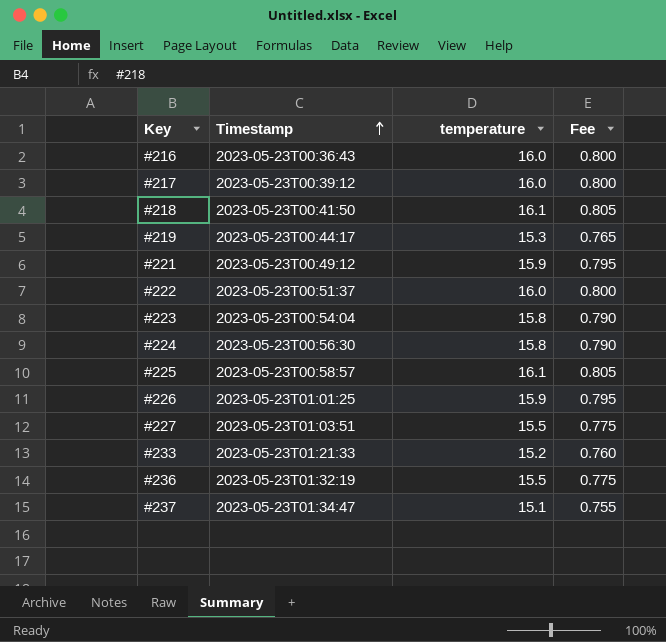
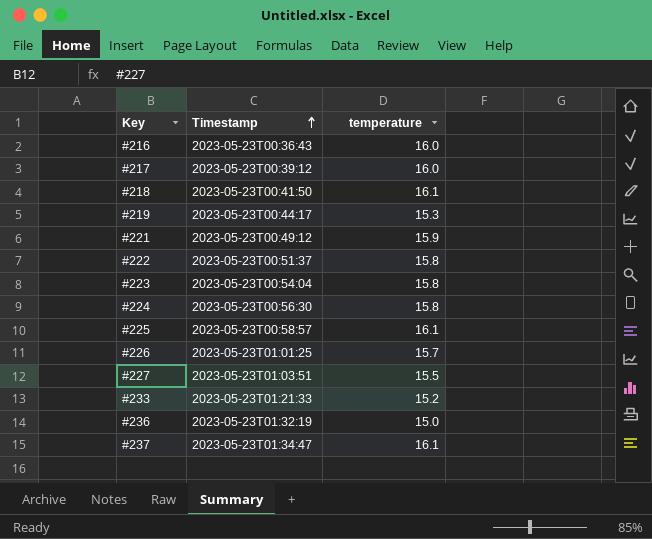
column Fee | formula: [temperature] * 0.05 -> none
#222 | temperature: 16.0 -> 15.8
#226 | temperature: 15.9 -> 15.7
#236 | temperature: 15.5 -> 15.0
#237 | temperature: 15.1 -> 16.1

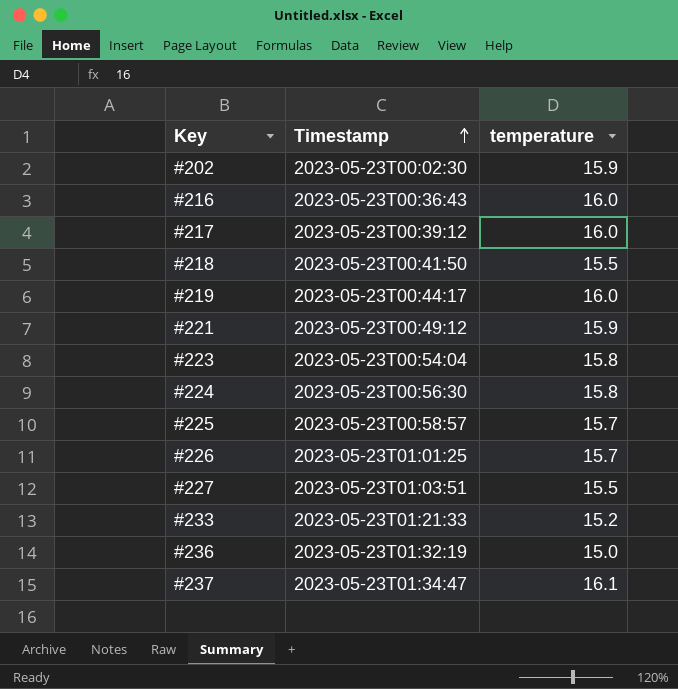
row #222: 2023-05-23T00:51:37 | 15.8 -> none
row #202: none -> 2023-05-23T00:02:30 | 15.9
#218 | temperature: 16.1 -> 15.5
#219 | temperature: 15.3 -> 16.0
#225 | temperature: 16.1 -> 15.7

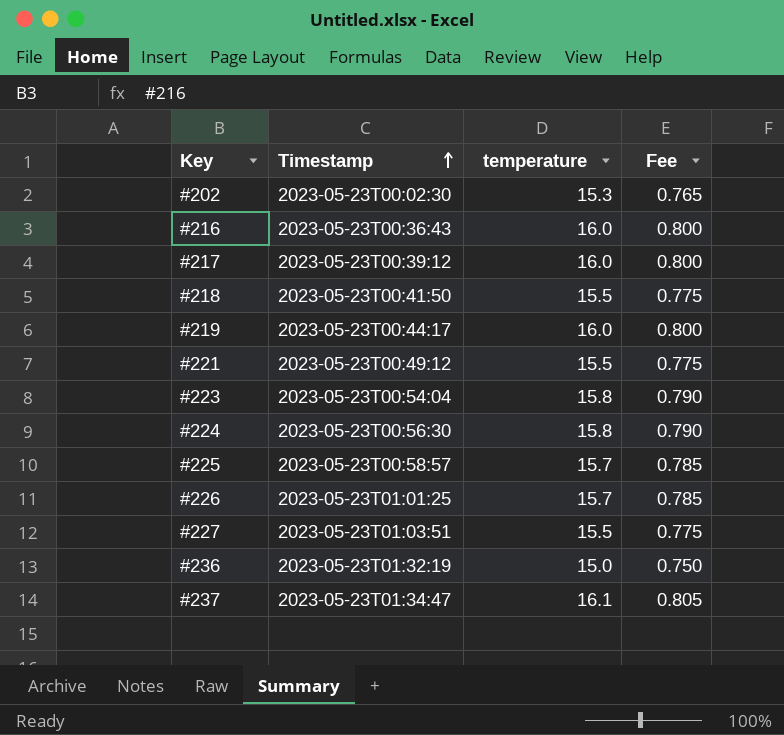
column Fee | formula: none -> [temperature] * 0.05
row #233: 2023-05-23T01:21:33 | 15.2 -> none
#202 | temperature: 15.9 -> 15.3
#221 | temperature: 15.9 -> 15.5

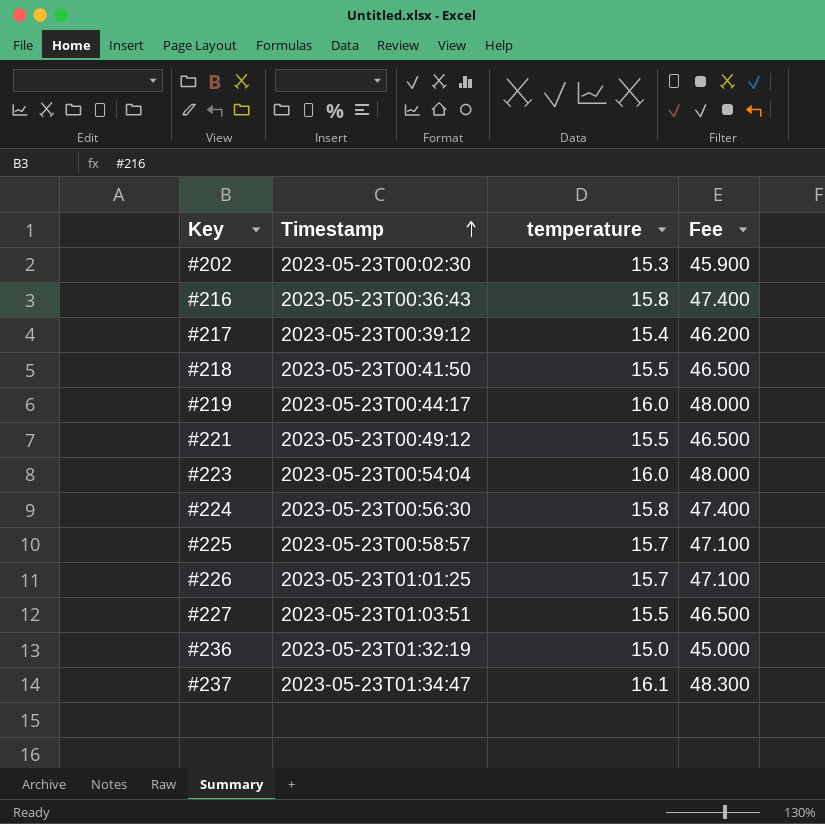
column Fee | formula: [temperature] * 0.05 -> [temperature] * 3
#216 | temperature: 16.0 -> 15.8
#217 | temperature: 16.0 -> 15.4
#223 | temperature: 15.8 -> 16.0

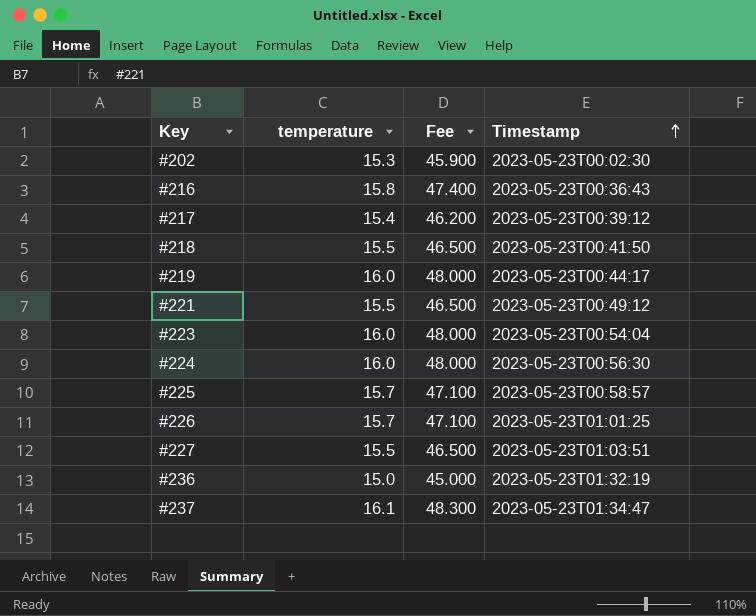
column Timestamp | position: 2 -> 4
#224 | temperature: 15.8 -> 16.0
#224 | Fee: 47.400 -> 48.000

